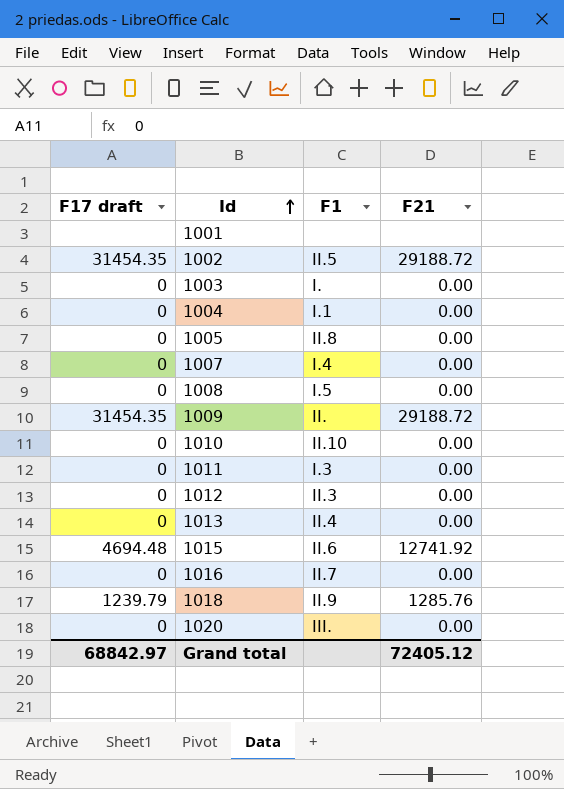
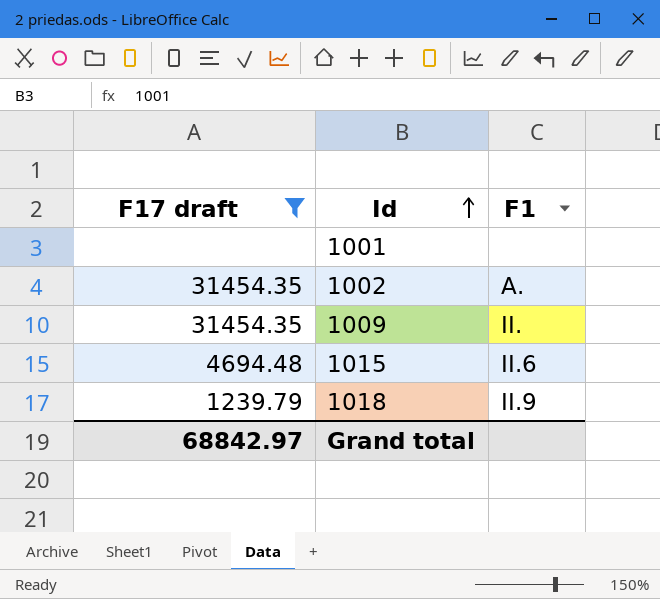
filter: none -> F17 draft != 0
column F21 | position: 4 -> none
1002 | F1: II.5 -> A.

